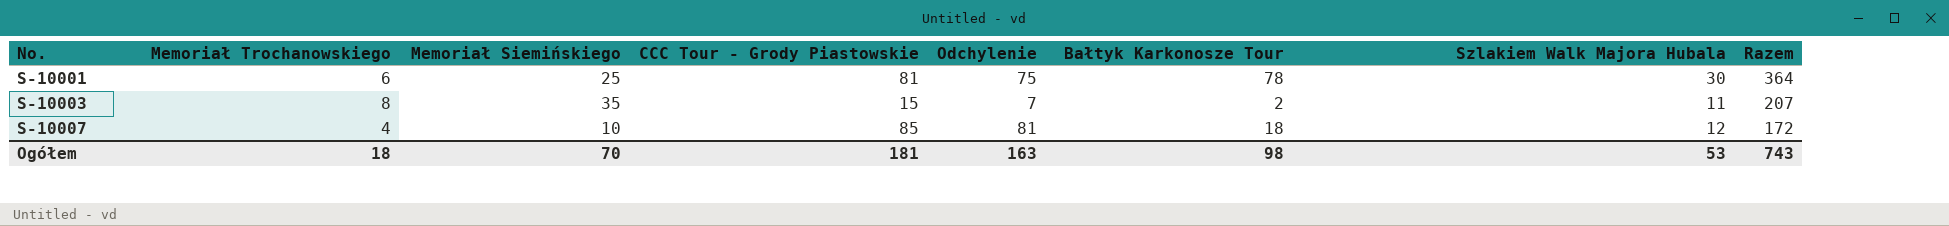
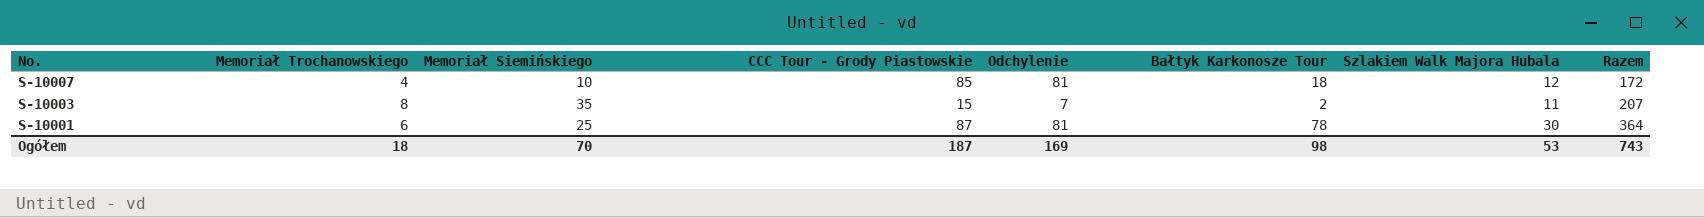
row order: No. ascending -> No. descending
S-10001 | CCC Tour - Grody Piastowskie: 81 -> 87
S-10001 | Odchylenie: 75 -> 81
Ogółem | CCC Tour - Grody Piastowskie: 181 -> 187
Ogółem | Odchylenie: 163 -> 169

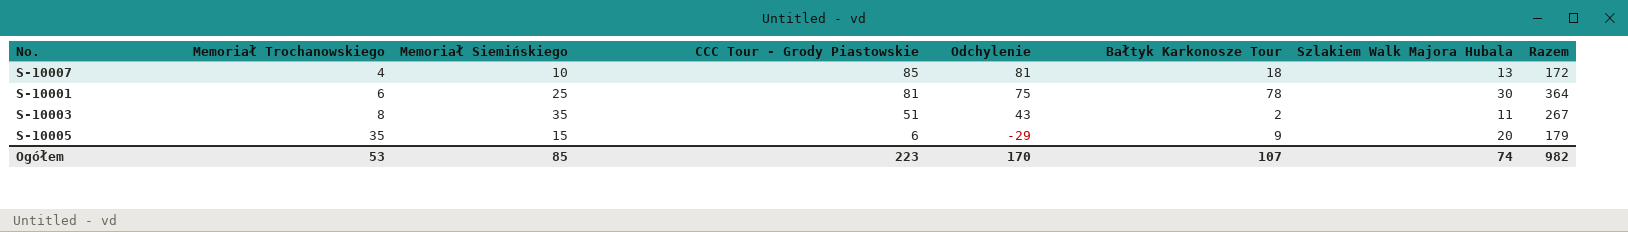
row order: No. descending -> Memoriał Trochanowskiego ascending
S-10007 | Szlakiem Walk Majora Hubala: 12 -> 13
S-10001 | CCC Tour - Grody Piastowskie: 87 -> 81
S-10001 | Odchylenie: 81 -> 75
S-10003 | CCC Tour - Grody Piastowskie: 15 -> 51
S-10003 | Odchylenie: 7 -> 43
S-10003 | Razem: 207 -> 267
row S-10005: none -> 35 | 15 | 6 | -29 | 9 | 20 | 179
Ogółem | Memoriał Trochanowskiego: 18 -> 53
Ogółem | Memoriał Siemińskiego: 70 -> 85
Ogółem | CCC Tour - Grody Piastowskie: 187 -> 223
Ogółem | Odchylenie: 169 -> 170
Ogółem | Bałtyk Karkonosze Tour: 98 -> 107
Ogółem | Szlakiem Walk Majora Hubala: 53 -> 74
Ogółem | Razem: 743 -> 982

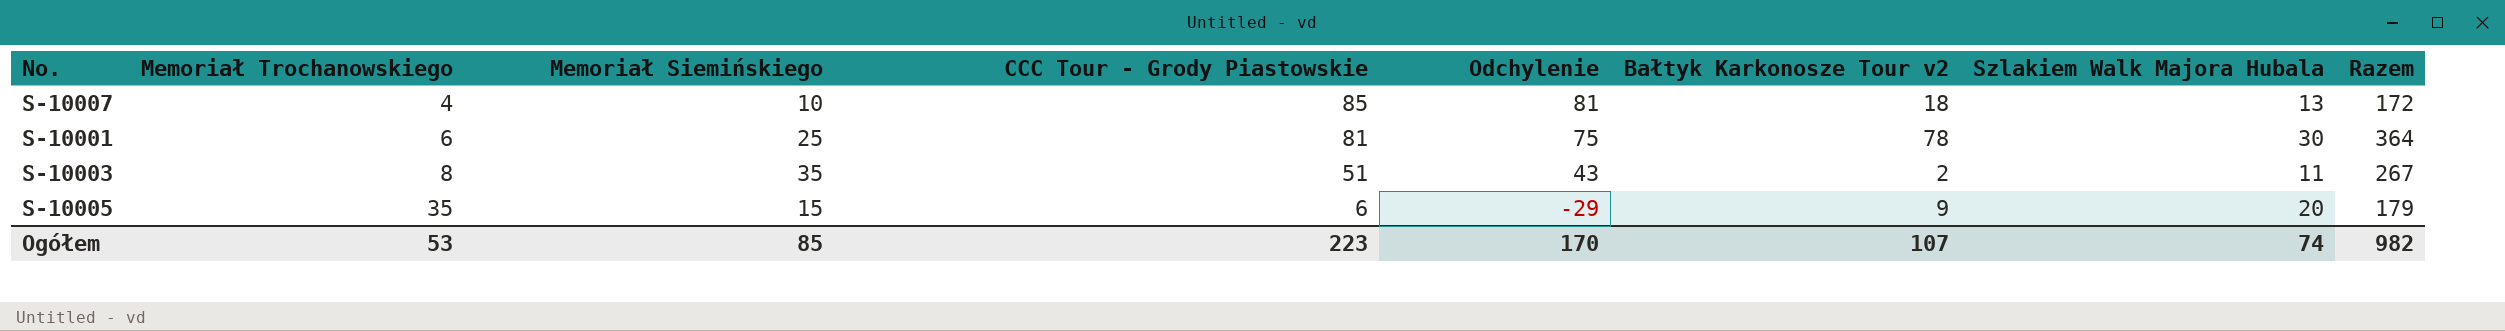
column name: Bałtyk Karkonosze Tour -> Bałtyk Karkonosze Tour v2

